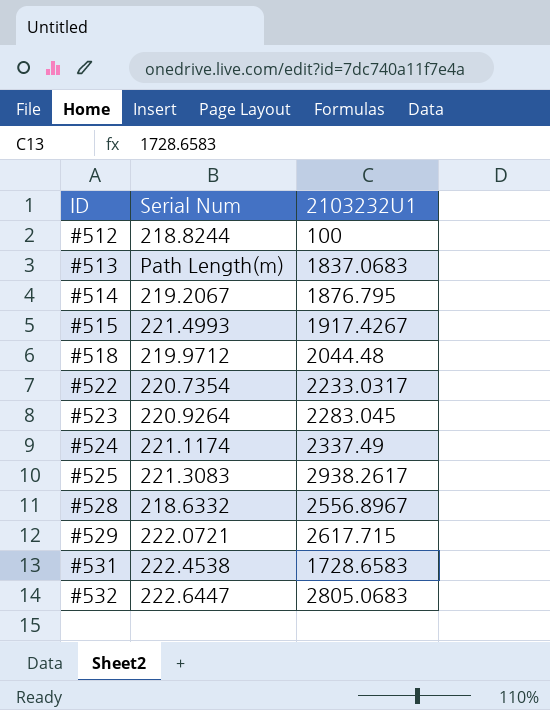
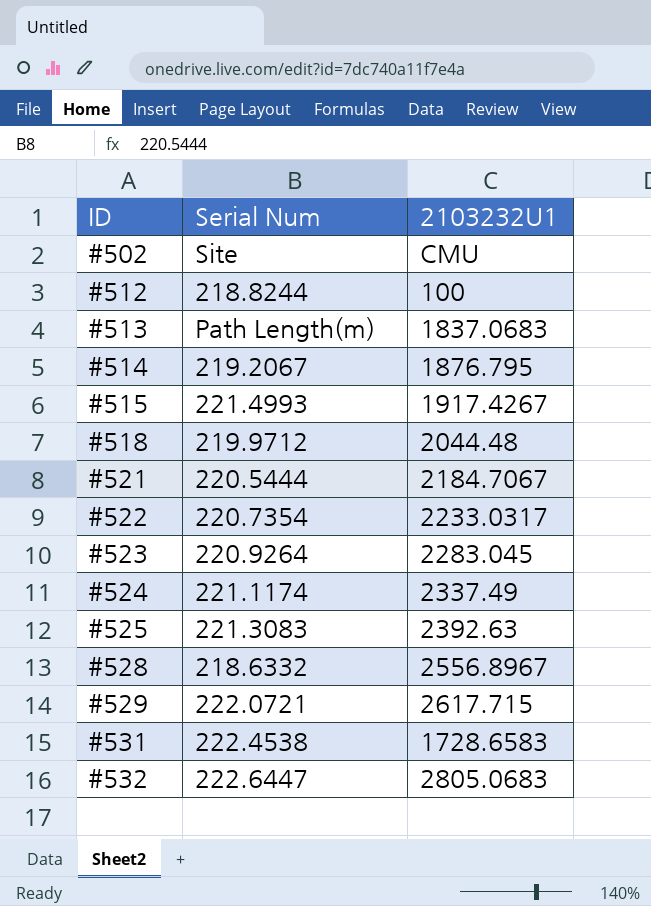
row #502: none -> Site | CMU
row #521: none -> 220.5444 | 2184.7067
#525 | 2103232U1: 2938.2617 -> 2392.63

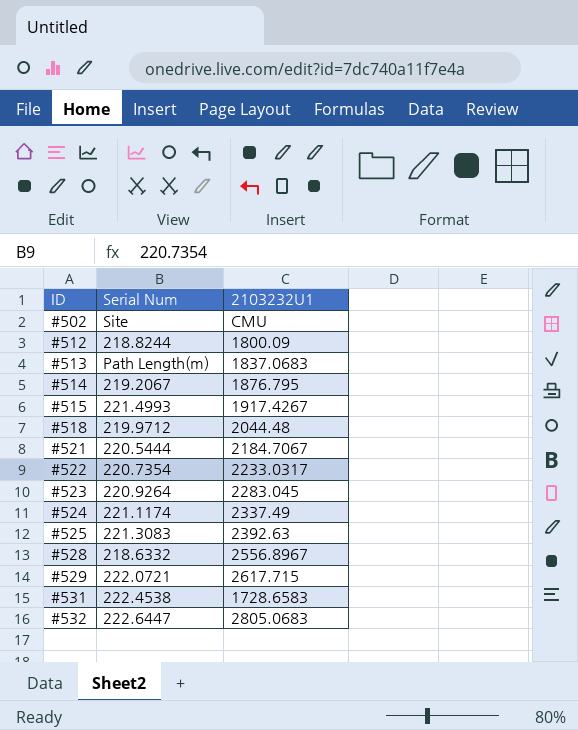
#512 | 2103232U1: 100 -> 1800.09

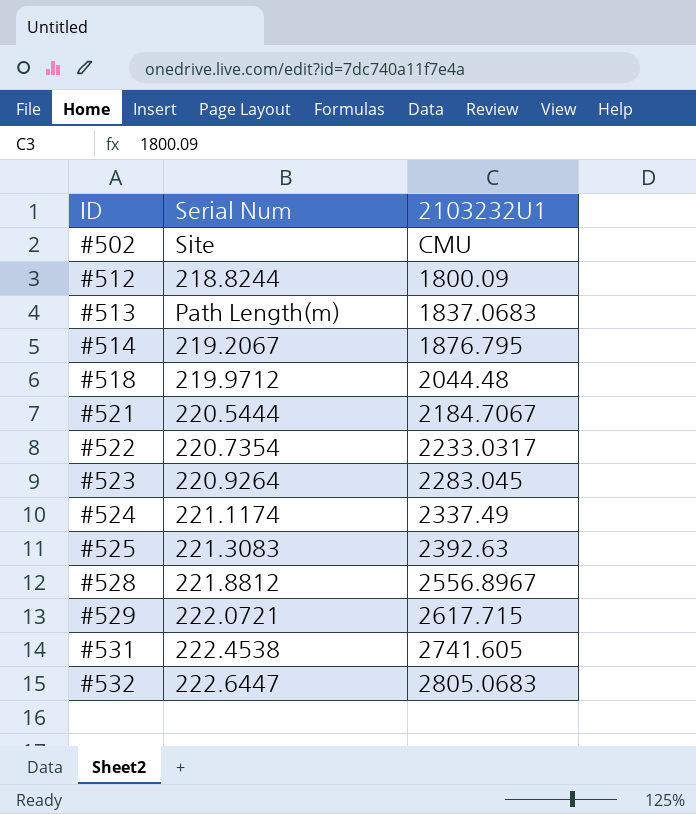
row #515: 221.4993 | 1917.4267 -> none
#528 | Serial Num: 218.6332 -> 221.8812
#531 | 2103232U1: 1728.6583 -> 2741.605

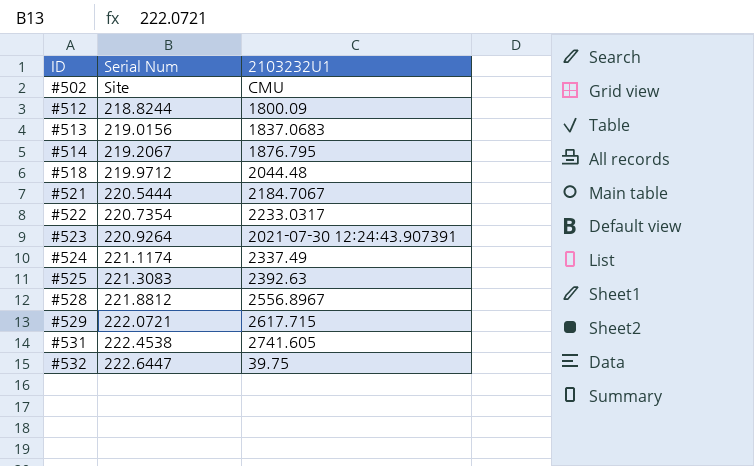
#513 | Serial Num: Path Length(m) -> 219.0156
#523 | 2103232U1: 2283.045 -> 2021-07-30 12:24:43.907391
#532 | 2103232U1: 2805.0683 -> 39.75

